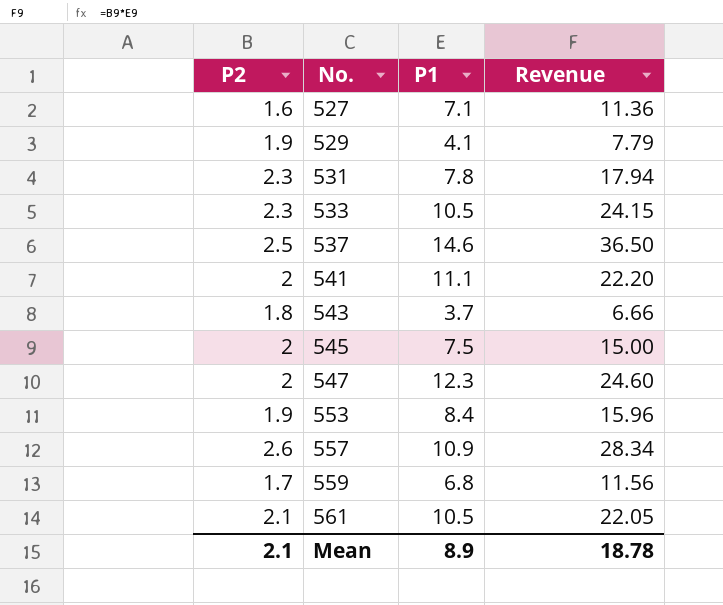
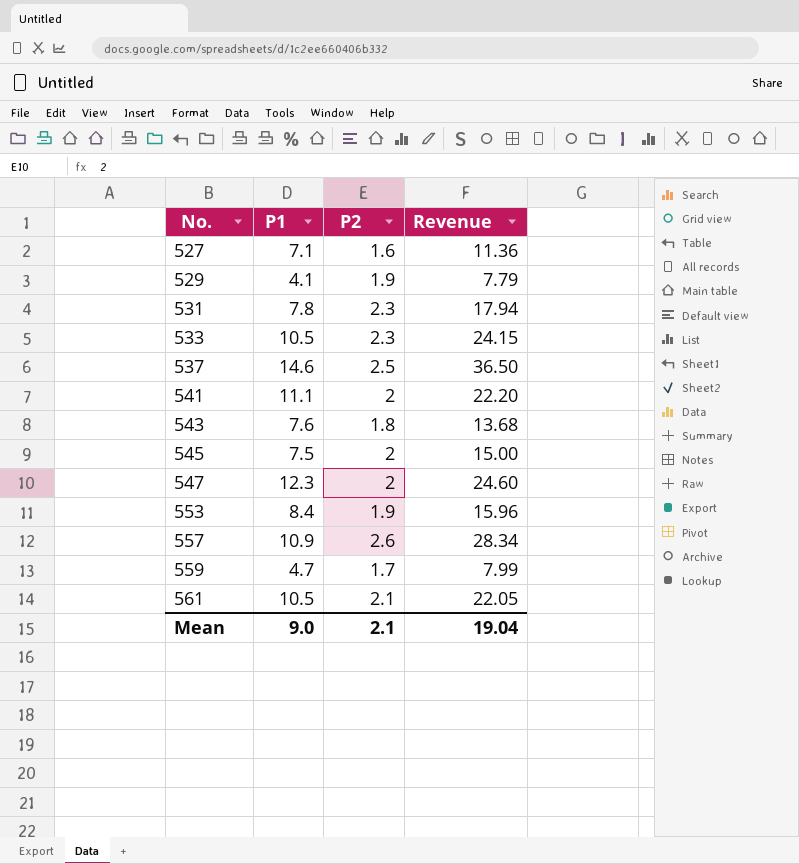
column P2 | position: 1 -> 3
543 | P1: 3.7 -> 7.6
543 | Revenue: 6.66 -> 13.68
559 | P1: 6.8 -> 4.7
559 | Revenue: 11.56 -> 7.99
Mean | P1: 8.9 -> 9.0
Mean | Revenue: 18.78 -> 19.04

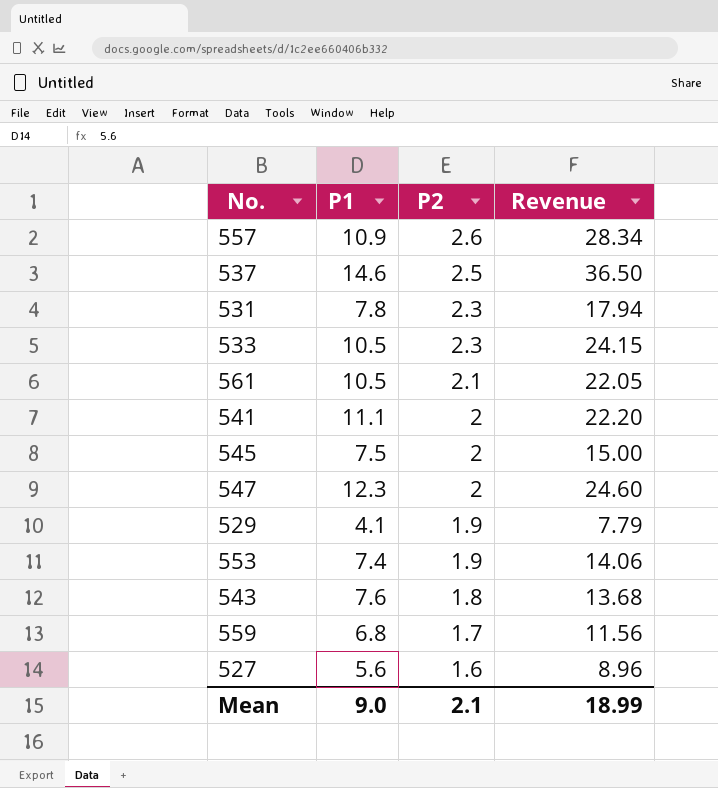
row order: No. ascending -> P2 descending
553 | P1: 8.4 -> 7.4
553 | Revenue: 15.96 -> 14.06
559 | P1: 4.7 -> 6.8
559 | Revenue: 7.99 -> 11.56
527 | P1: 7.1 -> 5.6
527 | Revenue: 11.36 -> 8.96
Mean | Revenue: 19.04 -> 18.99

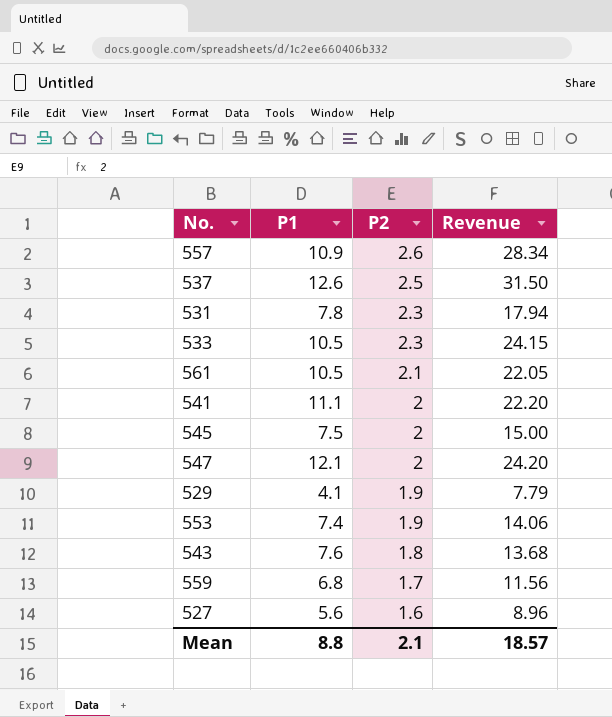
537 | P1: 14.6 -> 12.6
537 | Revenue: 36.50 -> 31.50
547 | P1: 12.3 -> 12.1
547 | Revenue: 24.60 -> 24.20
Mean | P1: 9.0 -> 8.8
Mean | Revenue: 18.99 -> 18.57

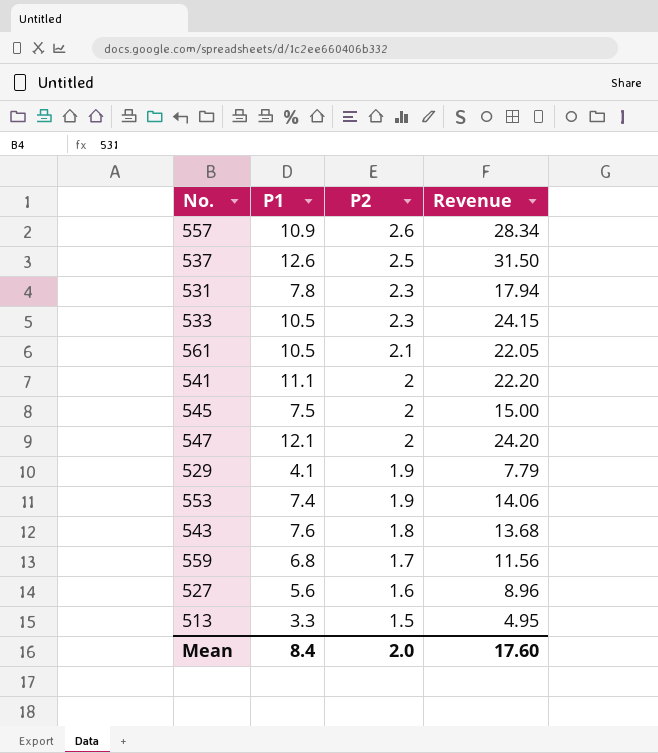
row 513: none -> 3.3 | 1.5 | 4.95
Mean | P1: 8.8 -> 8.4
Mean | P2: 2.1 -> 2.0
Mean | Revenue: 18.57 -> 17.60

